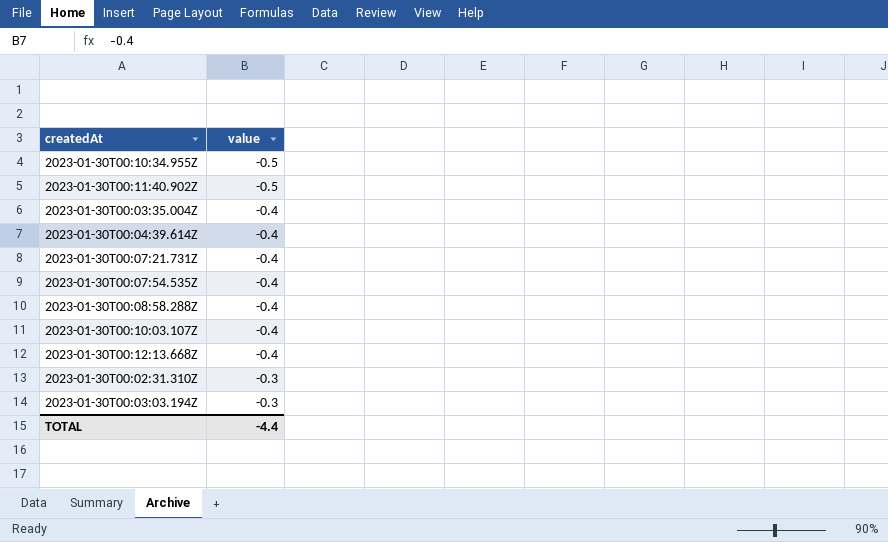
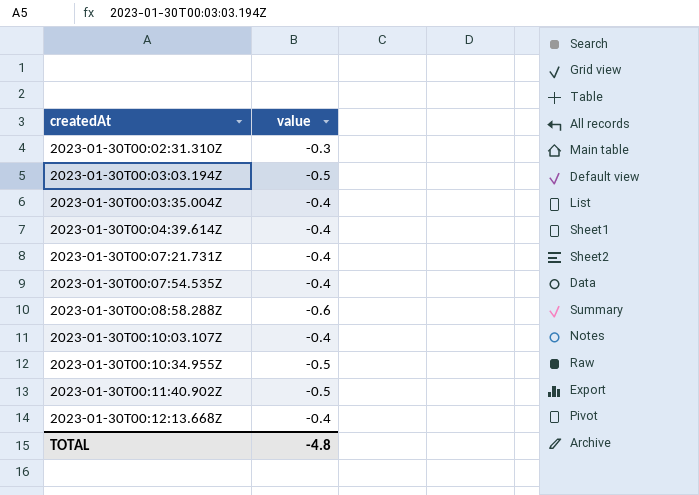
row order: value ascending -> createdAt ascending
2023-01-30T00:03:03.194Z | value: -0.3 -> -0.5
2023-01-30T00:08:58.288Z | value: -0.4 -> -0.6
TOTAL | value: -4.4 -> -4.8

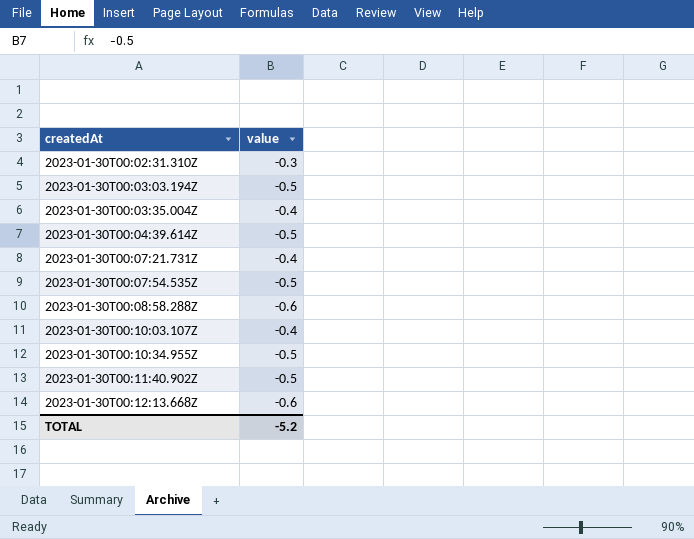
2023-01-30T00:04:39.614Z | value: -0.4 -> -0.5
2023-01-30T00:07:54.535Z | value: -0.4 -> -0.5
2023-01-30T00:12:13.668Z | value: -0.4 -> -0.6
TOTAL | value: -4.8 -> -5.2

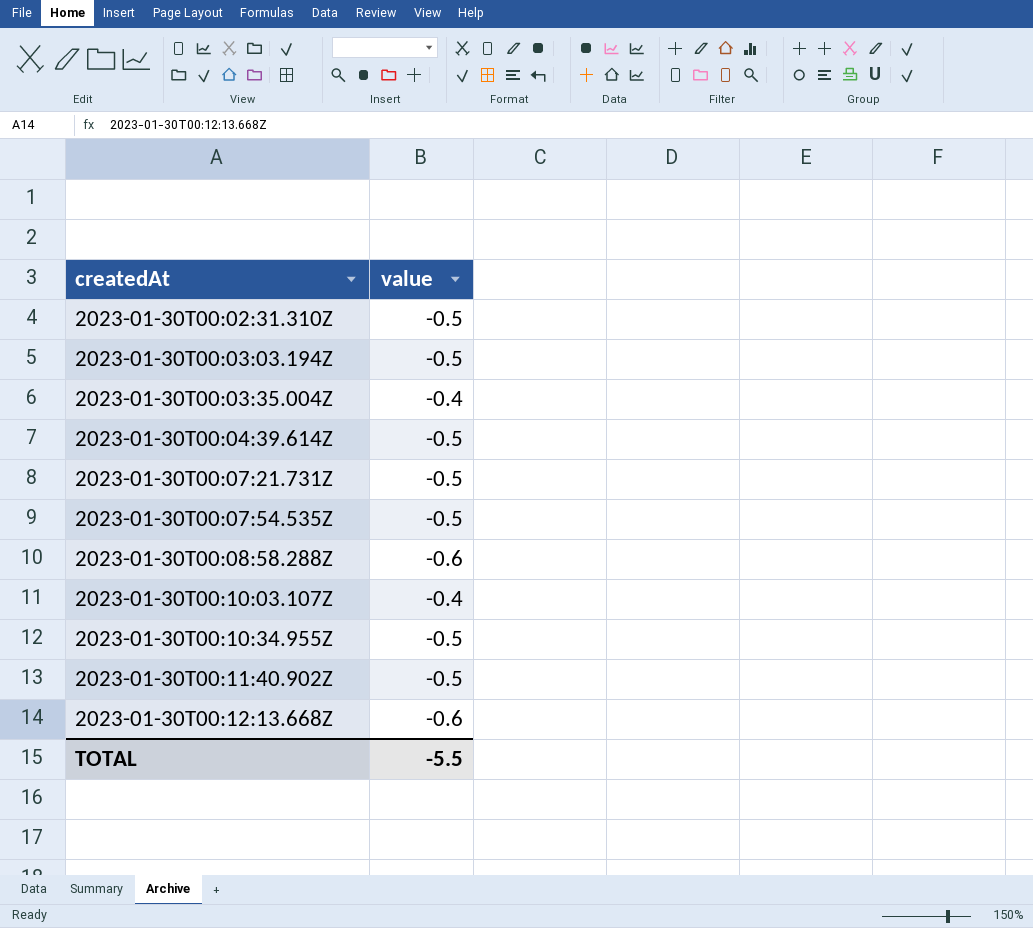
2023-01-30T00:02:31.310Z | value: -0.3 -> -0.5
2023-01-30T00:07:21.731Z | value: -0.4 -> -0.5
TOTAL | value: -5.2 -> -5.5

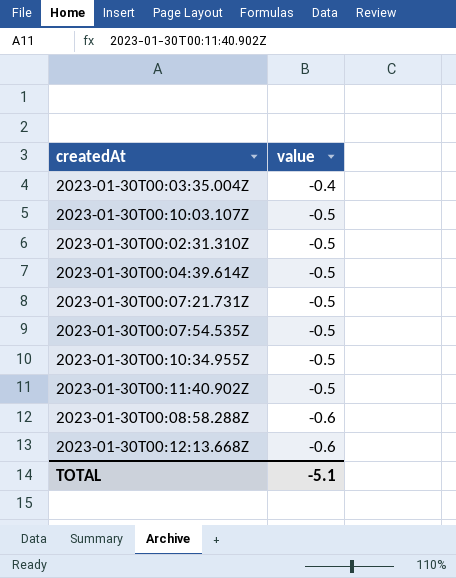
row order: createdAt ascending -> value descending
row 2023-01-30T00:03:03.194Z: -0.5 -> none
2023-01-30T00:10:03.107Z | value: -0.4 -> -0.5
TOTAL | value: -5.5 -> -5.1

